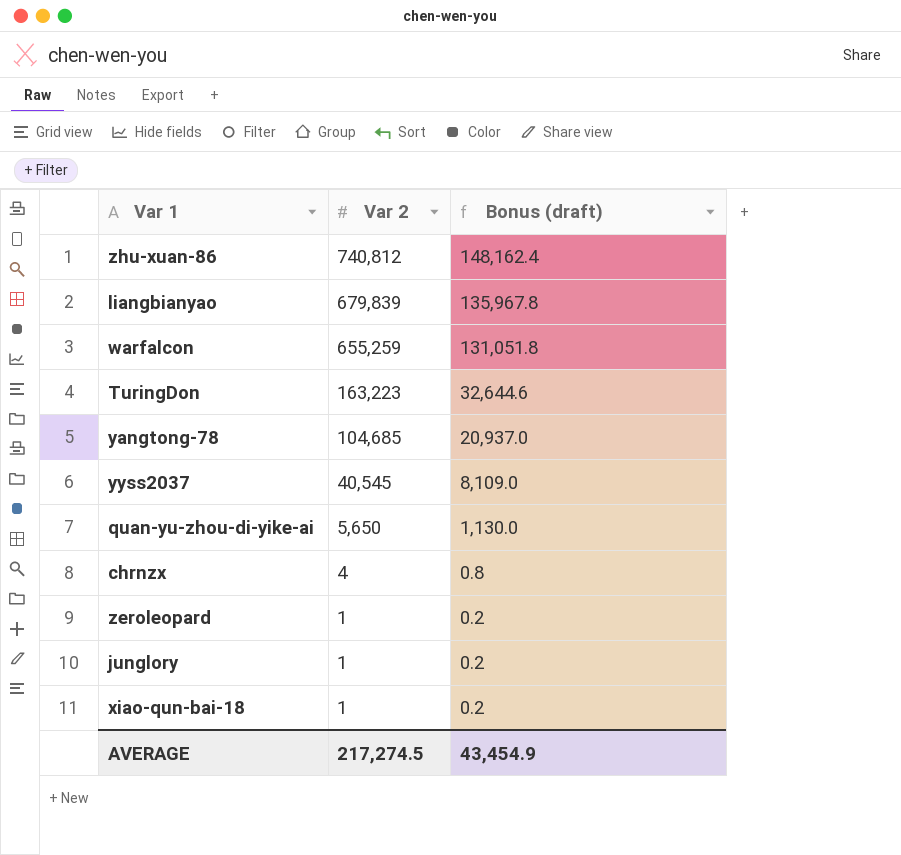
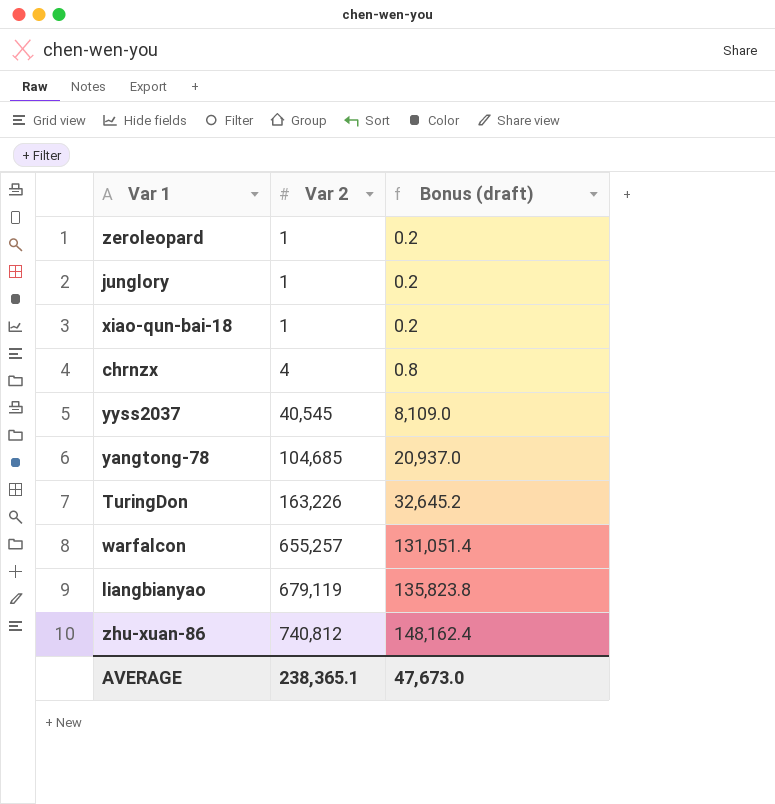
row order: Var 2 descending -> Var 2 ascending
row quan-yu-zhou-di-yike-ai: 5,650 | 1,130.0 -> none
TuringDon | Var 2: 163,223 -> 163,226
TuringDon | Bonus (draft): 32,644.6 -> 32,645.2
warfalcon | Var 2: 655,259 -> 655,257
warfalcon | Bonus (draft): 131,051.8 -> 131,051.4
liangbianyao | Var 2: 679,839 -> 679,119
liangbianyao | Bonus (draft): 135,967.8 -> 135,823.8
AVERAGE | Var 2: 217,274.5 -> 238,365.1
AVERAGE | Bonus (draft): 43,454.9 -> 47,673.0

